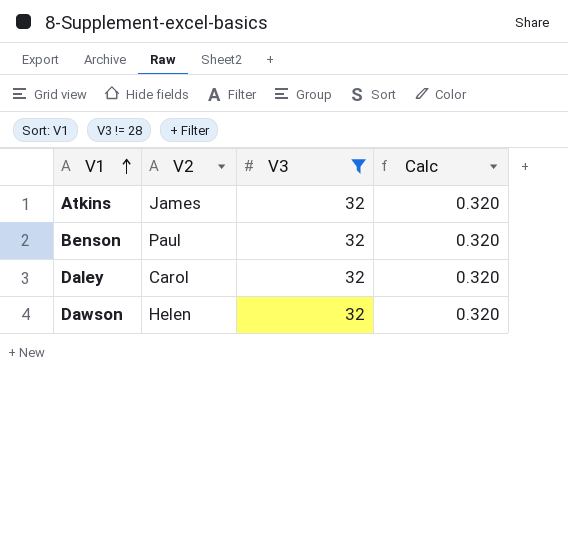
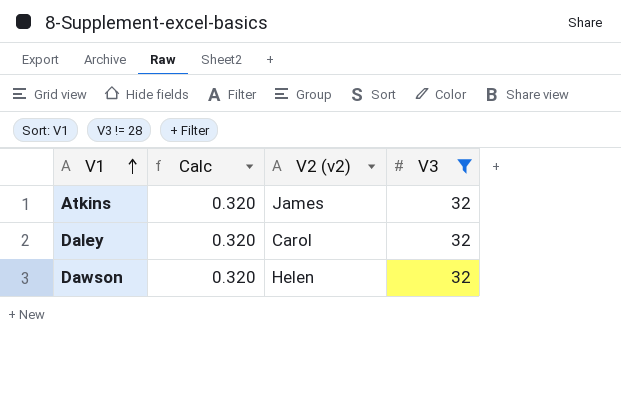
column Calc | position: 4 -> 2
column name: V2 -> V2 (v2)
row Benson: Paul | 32 | 0.320 -> none

